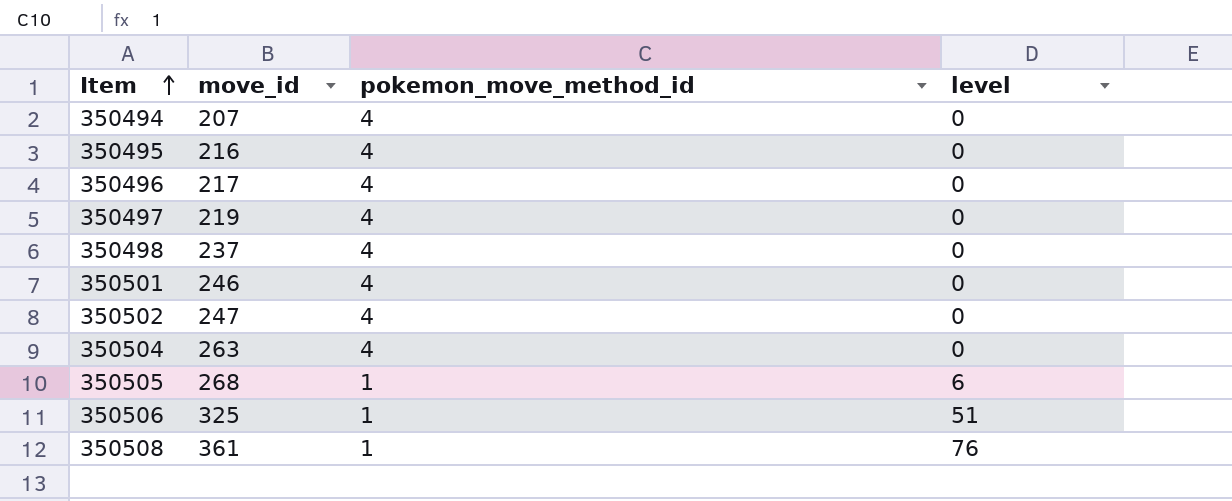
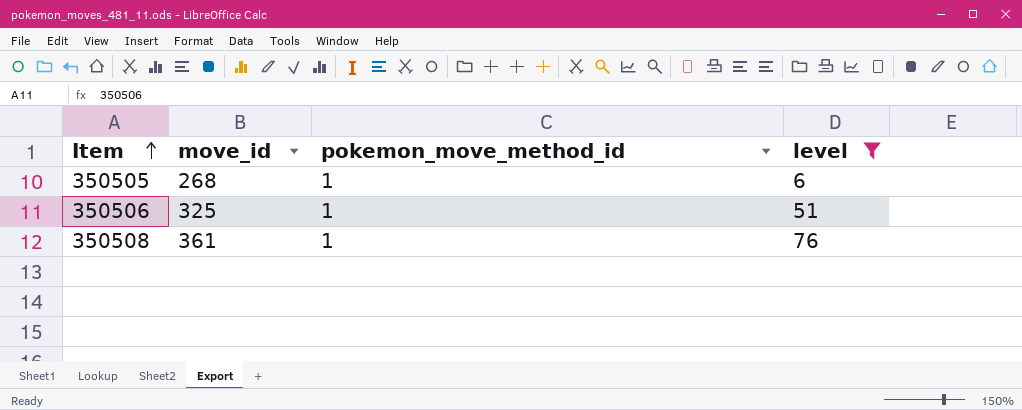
filter: none -> level != 0

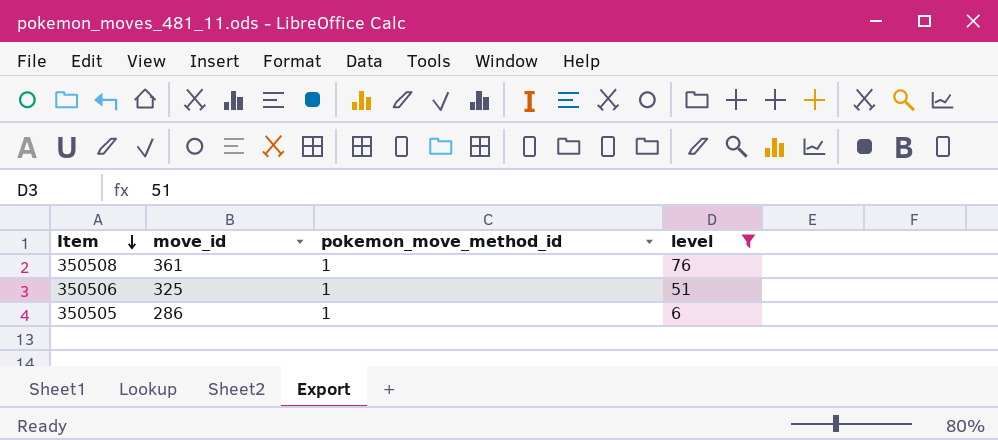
row order: Item ascending -> Item descending
350505 | move_id: 268 -> 286

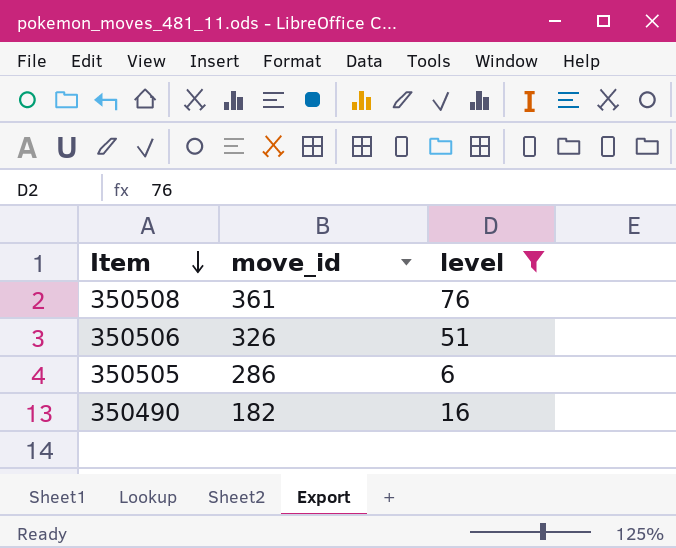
column pokemon_move_method_id | position: 3 -> none
350506 | move_id: 325 -> 326
row 350490: none -> 182 | 16

